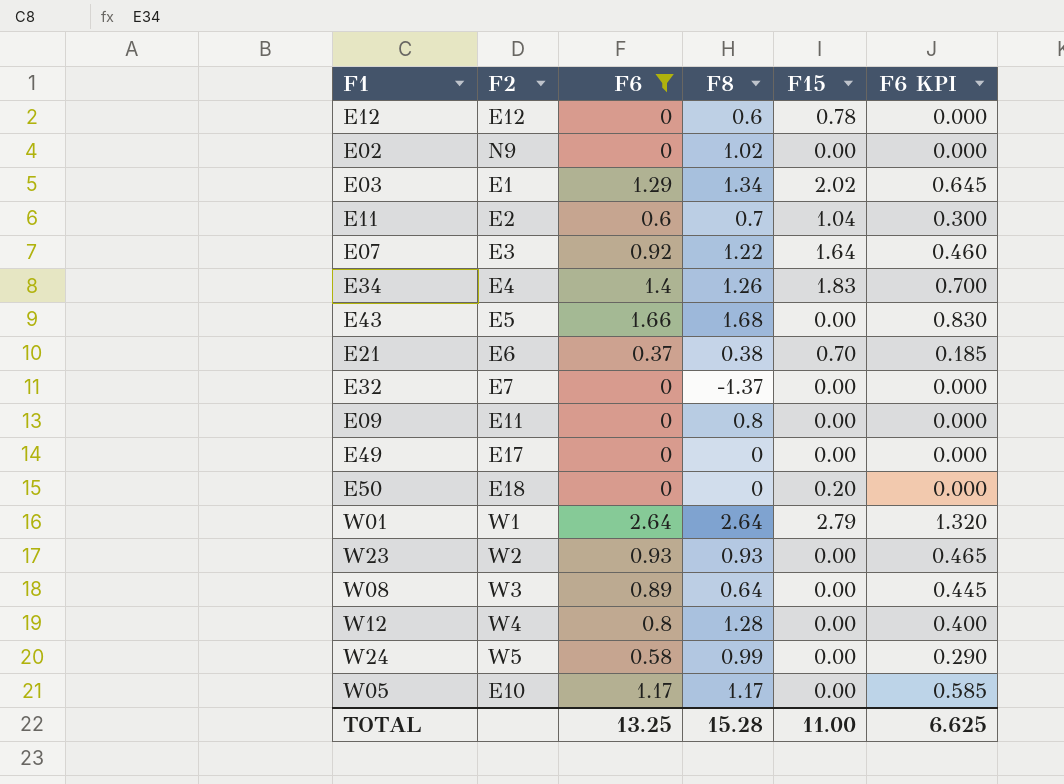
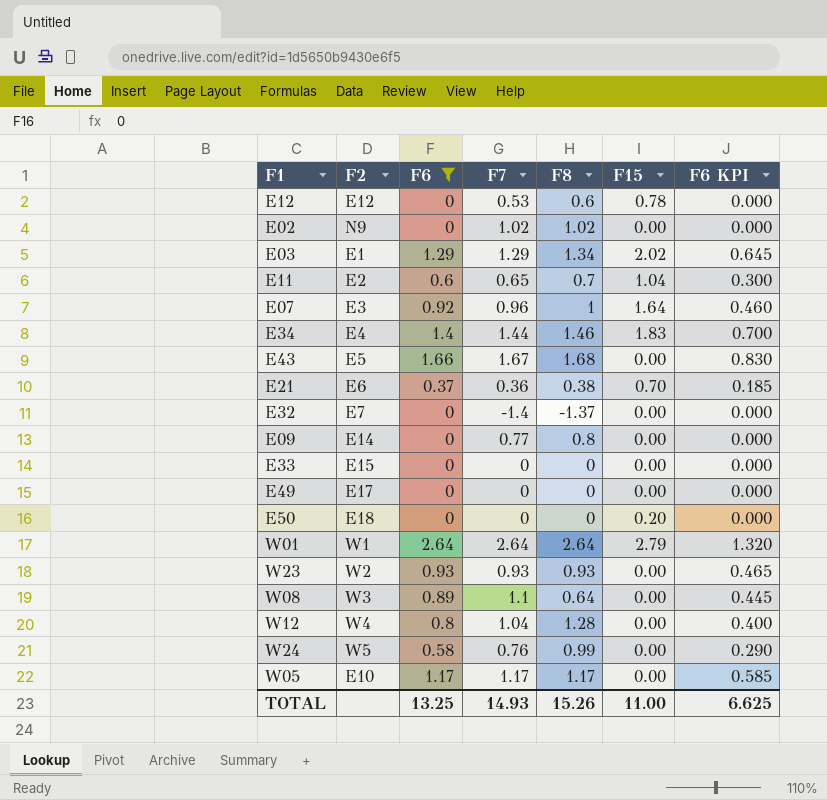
column F7 | position: none -> 4
E07 | F8: 1.22 -> 1
E34 | F8: 1.26 -> 1.46
E09 | F2: E11 -> E14
row E33: none -> E15 | 0 | 0 | 0 | 0.00 | 0.000
TOTAL | F8: 15.28 -> 15.26

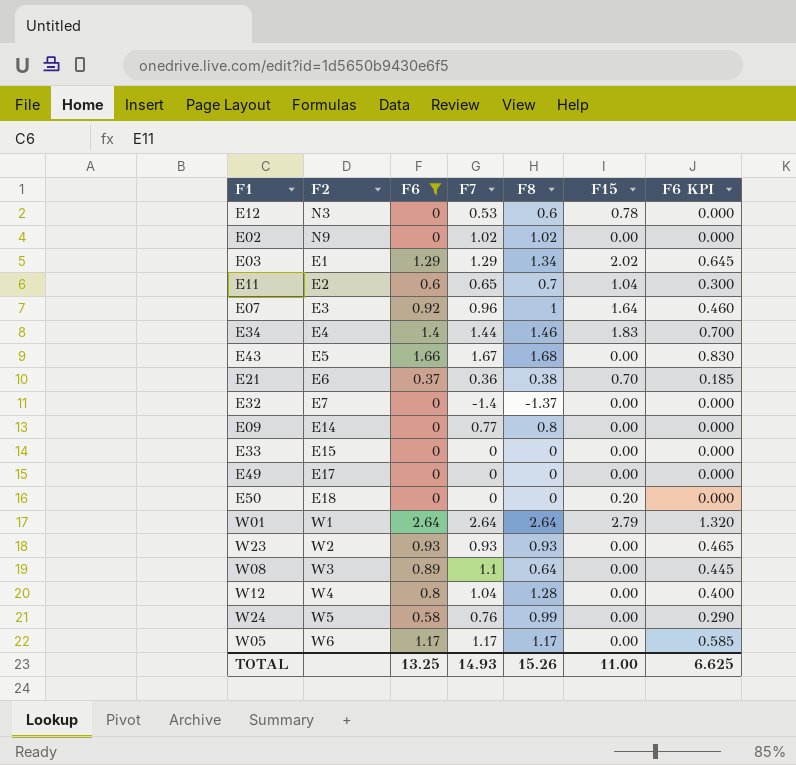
E12 | F2: E12 -> N3
W05 | F2: E10 -> W6

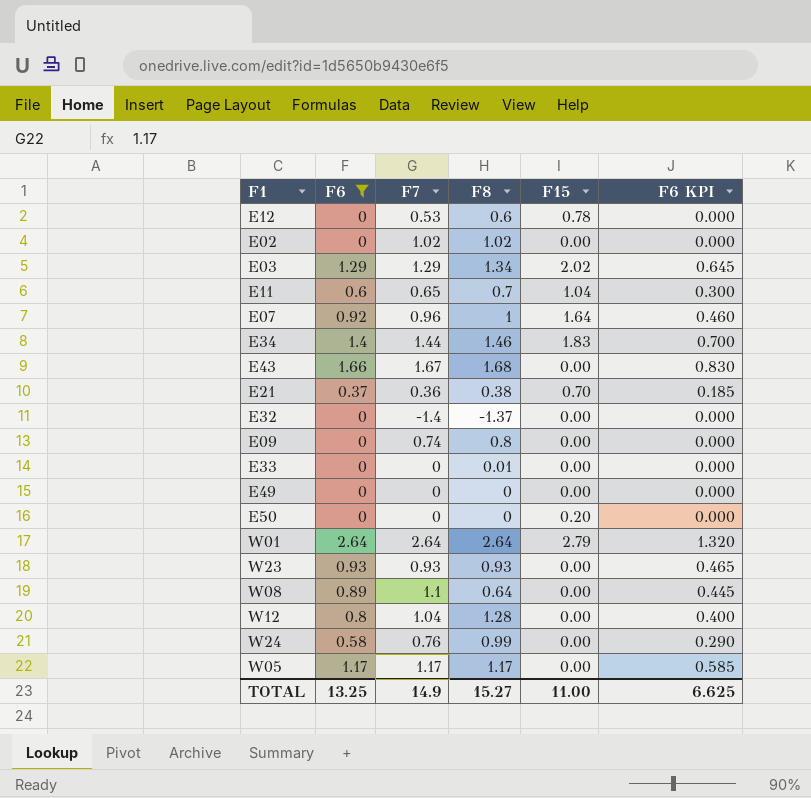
column F2 | position: 2 -> none
E09 | F7: 0.77 -> 0.74
E33 | F8: 0 -> 0.01
TOTAL | F7: 14.93 -> 14.9
TOTAL | F8: 15.26 -> 15.27

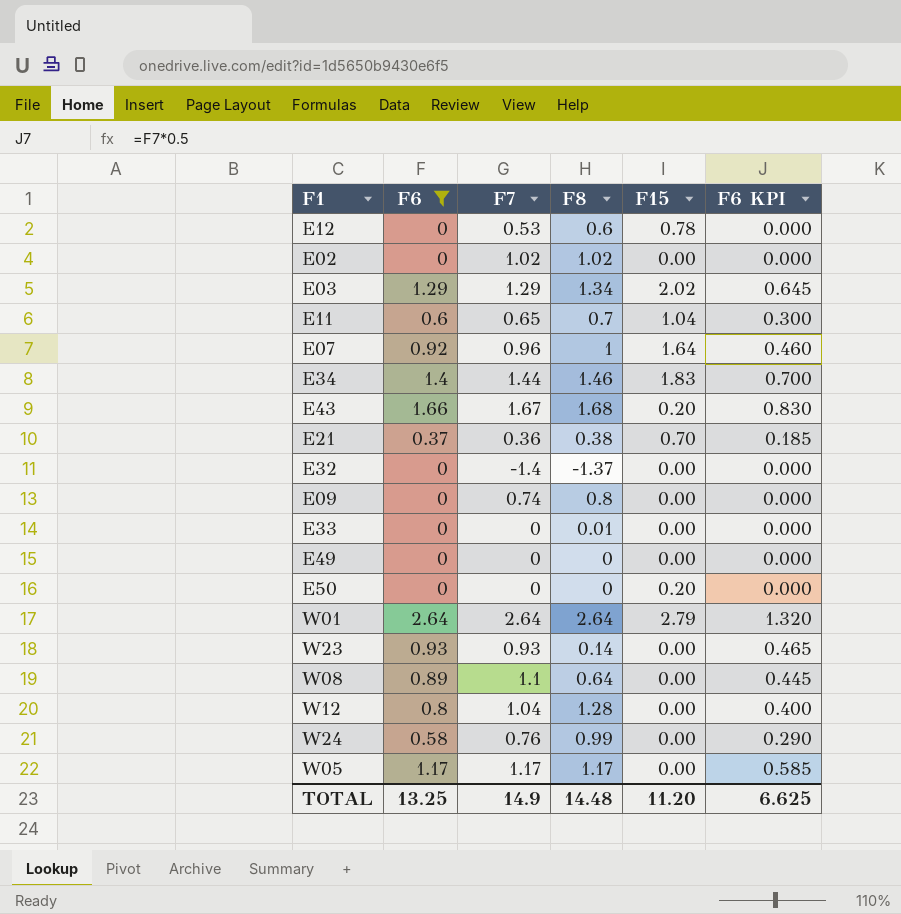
E43 | F15: 0.00 -> 0.20
W23 | F8: 0.93 -> 0.14
TOTAL | F8: 15.27 -> 14.48
TOTAL | F15: 11.00 -> 11.20

